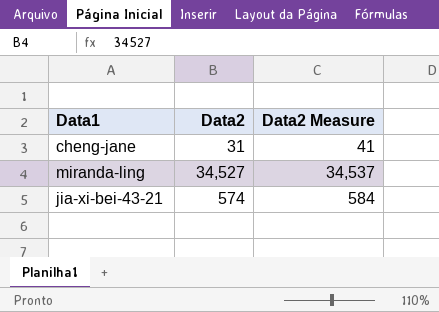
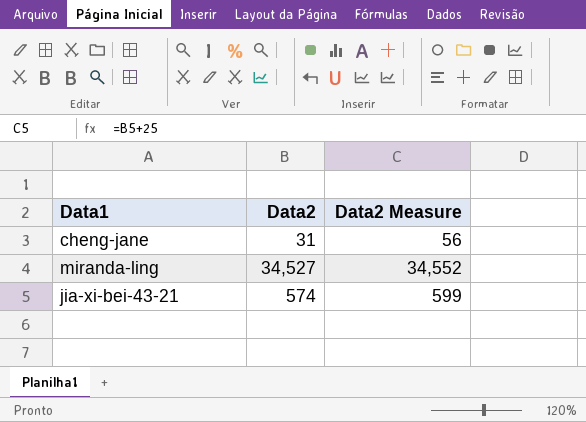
column Data2 Measure | formula: [Data2] + 10 -> [Data2] + 25

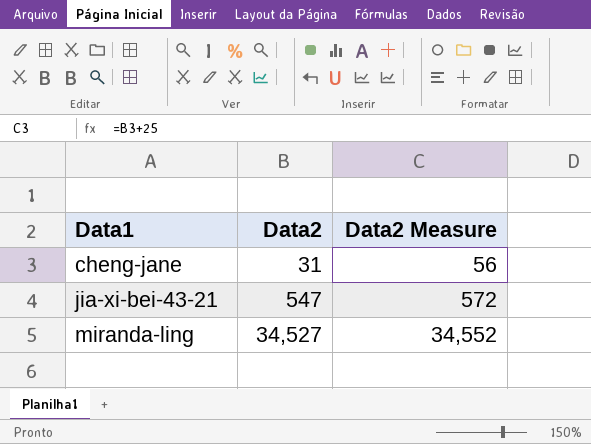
row order: none -> Data1 ascending
jia-xi-bei-43-21 | Data2: 574 -> 547
jia-xi-bei-43-21 | Data2 Measure: 599 -> 572

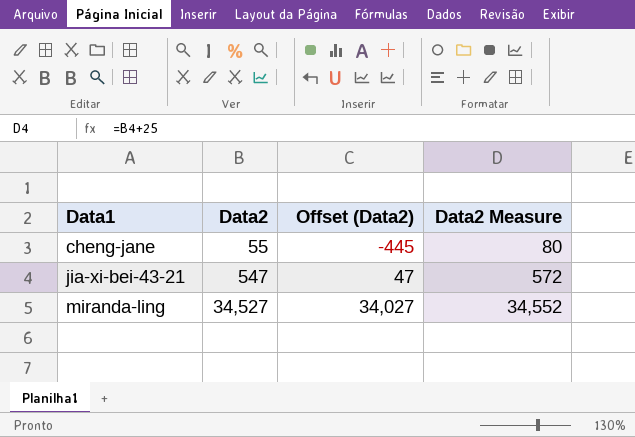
column Offset (Data2) | formula: none -> [Data2] - 500
cheng-jane | Data2: 31 -> 55
cheng-jane | Data2 Measure: 56 -> 80

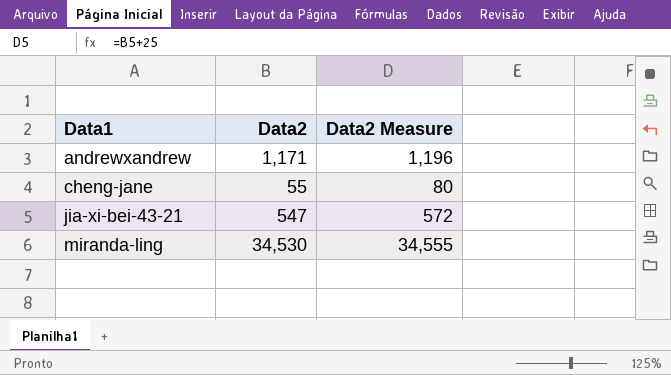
column Offset (Data2) | formula: [Data2] - 500 -> none
row andrewxandrew: none -> 1,171 | 1,196
miranda-ling | Data2: 34,527 -> 34,530
miranda-ling | Data2 Measure: 34,552 -> 34,555

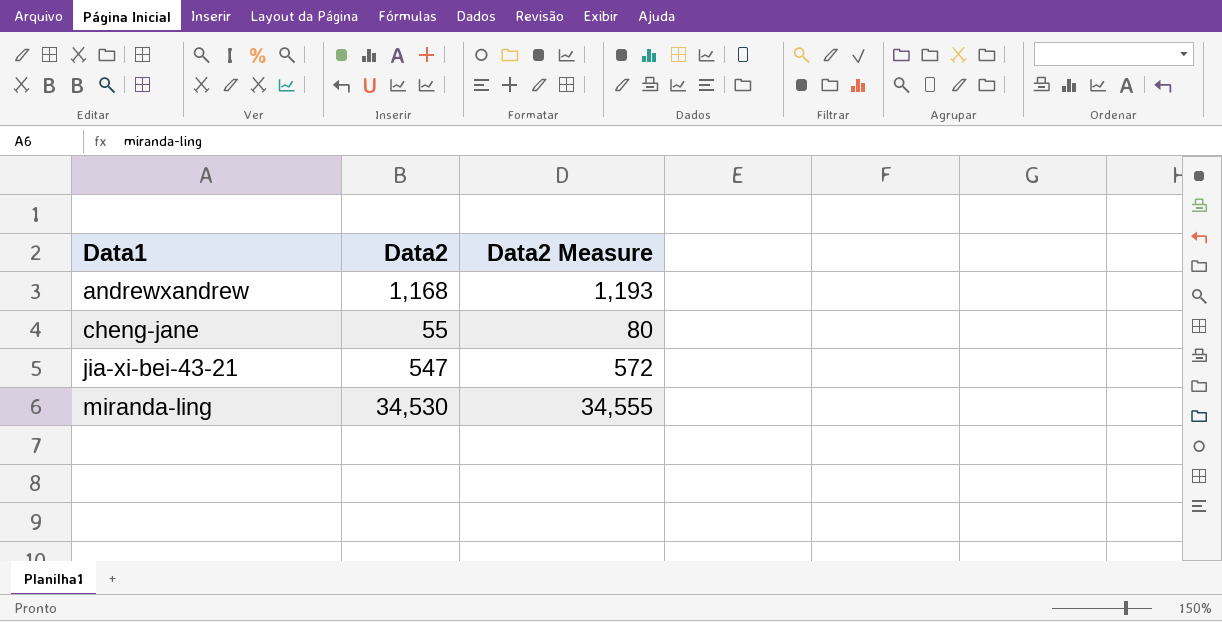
andrewxandrew | Data2: 1,171 -> 1,168
andrewxandrew | Data2 Measure: 1,196 -> 1,193

